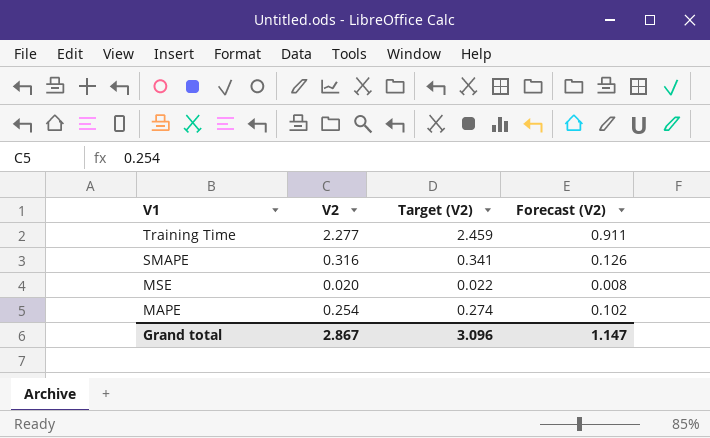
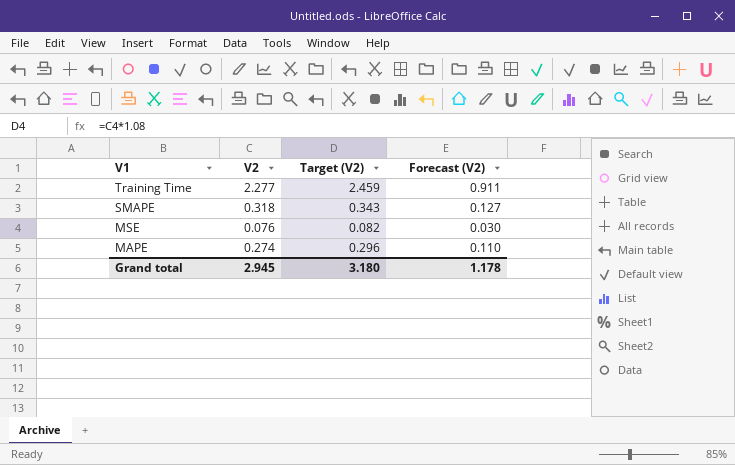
SMAPE | V2: 0.316 -> 0.318
SMAPE | Target (V2): 0.341 -> 0.343
SMAPE | Forecast (V2): 0.126 -> 0.127
MSE | V2: 0.020 -> 0.076
MSE | Target (V2): 0.022 -> 0.082
MSE | Forecast (V2): 0.008 -> 0.030
MAPE | V2: 0.254 -> 0.274
MAPE | Target (V2): 0.274 -> 0.296
MAPE | Forecast (V2): 0.102 -> 0.110
Grand total | V2: 2.867 -> 2.945
Grand total | Target (V2): 3.096 -> 3.180
Grand total | Forecast (V2): 1.147 -> 1.178

